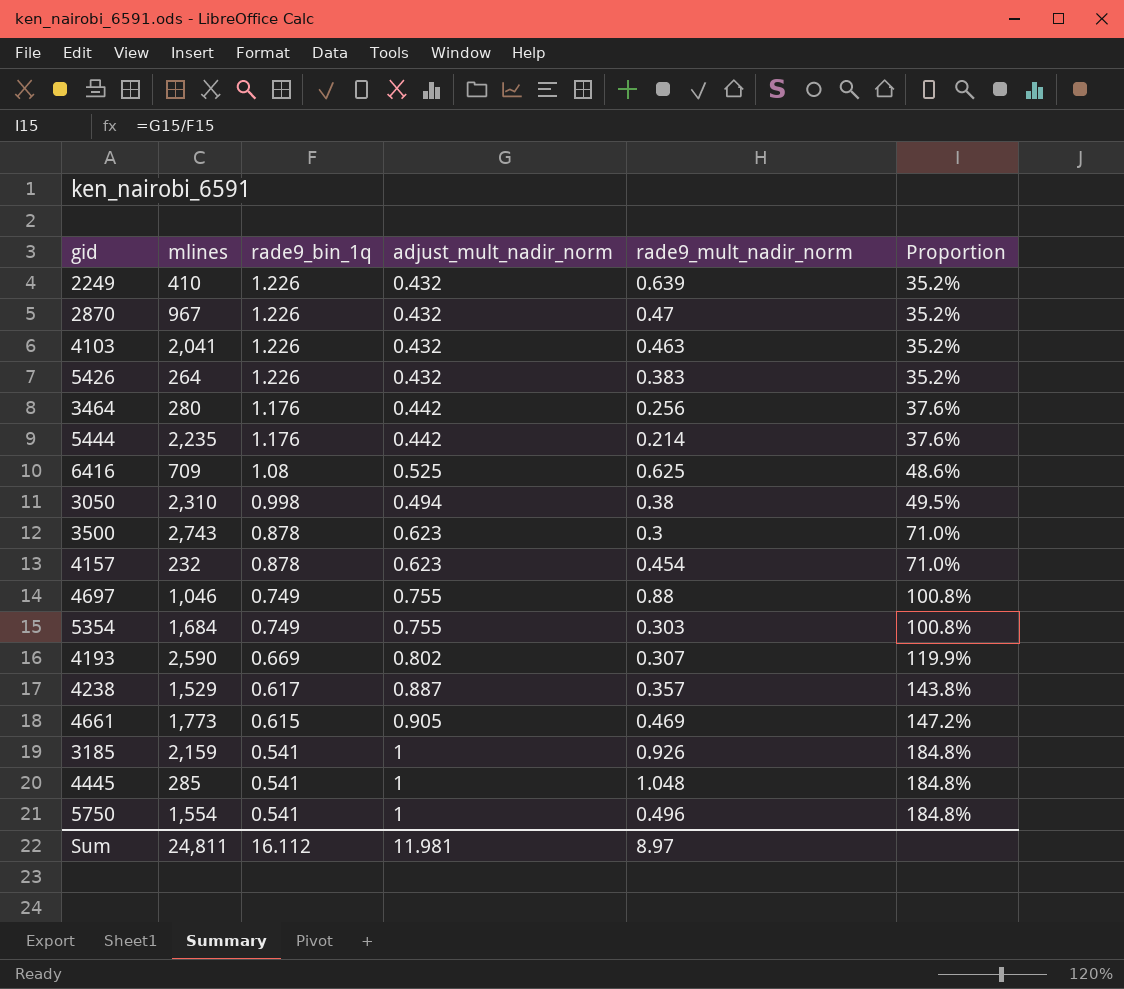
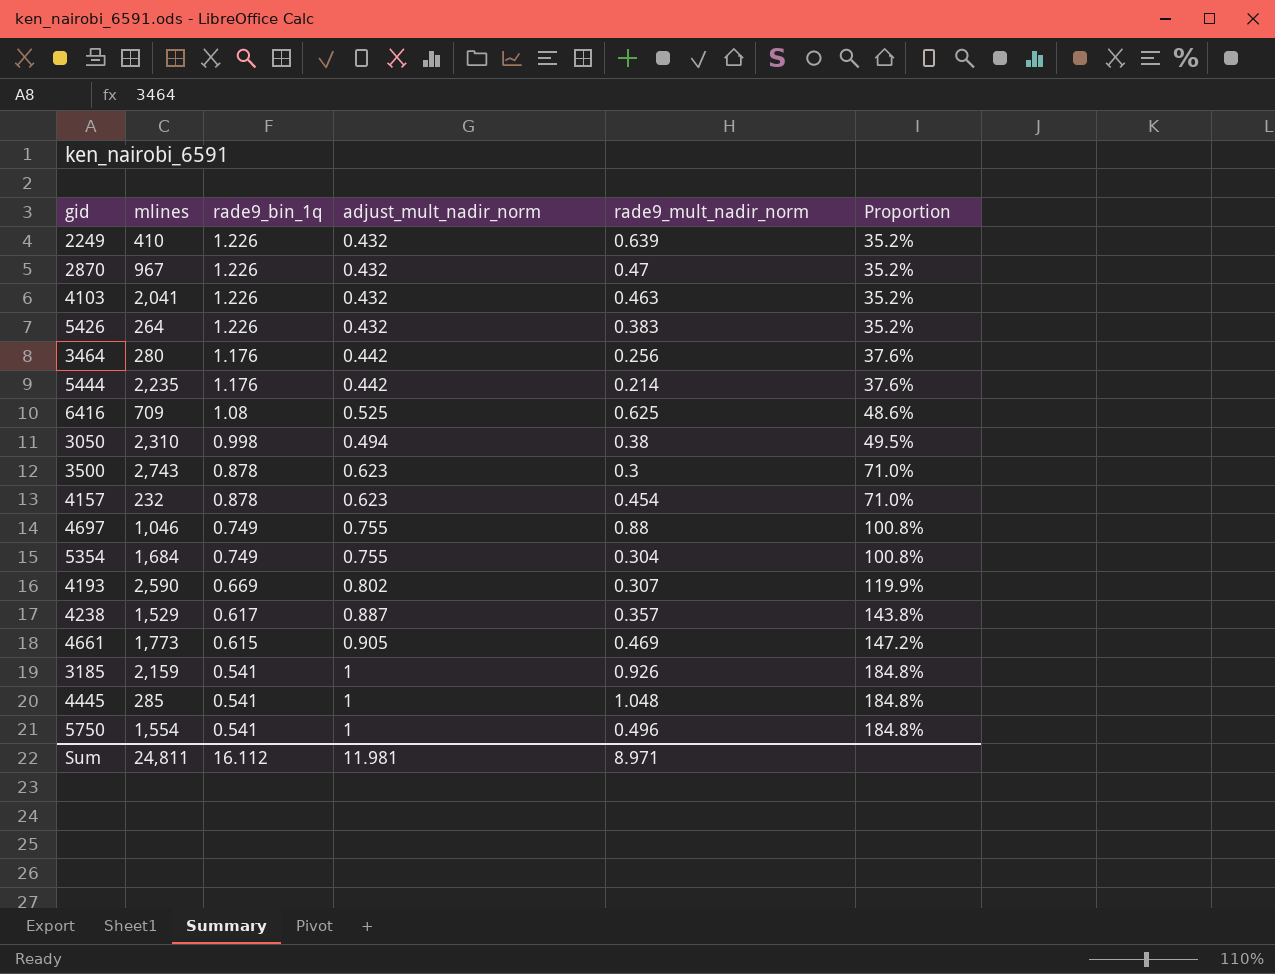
5354 | rade9_mult_nadir_norm: 0.303 -> 0.304
Sum | rade9_mult_nadir_norm: 8.97 -> 8.971

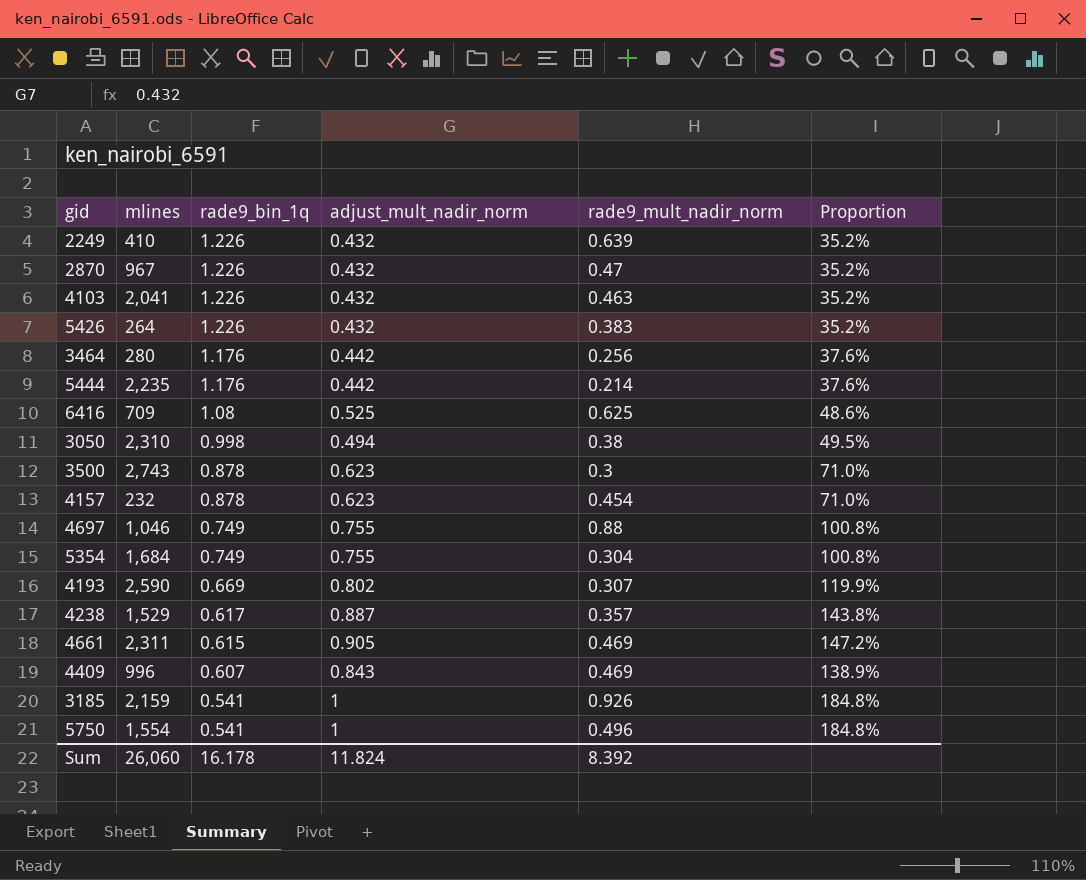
row 4445: 285 | 0.541 | 1 | 1.048 | 184.8% -> none
4661 | mlines: 1,773 -> 2,311
row 4409: none -> 996 | 0.607 | 0.843 | 0.469 | 138.9%
Sum | mlines: 24,811 -> 26,060
Sum | rade9_bin_1q: 16.112 -> 16.178
Sum | adjust_mult_nadir_norm: 11.981 -> 11.824
Sum | rade9_mult_nadir_norm: 8.971 -> 8.392

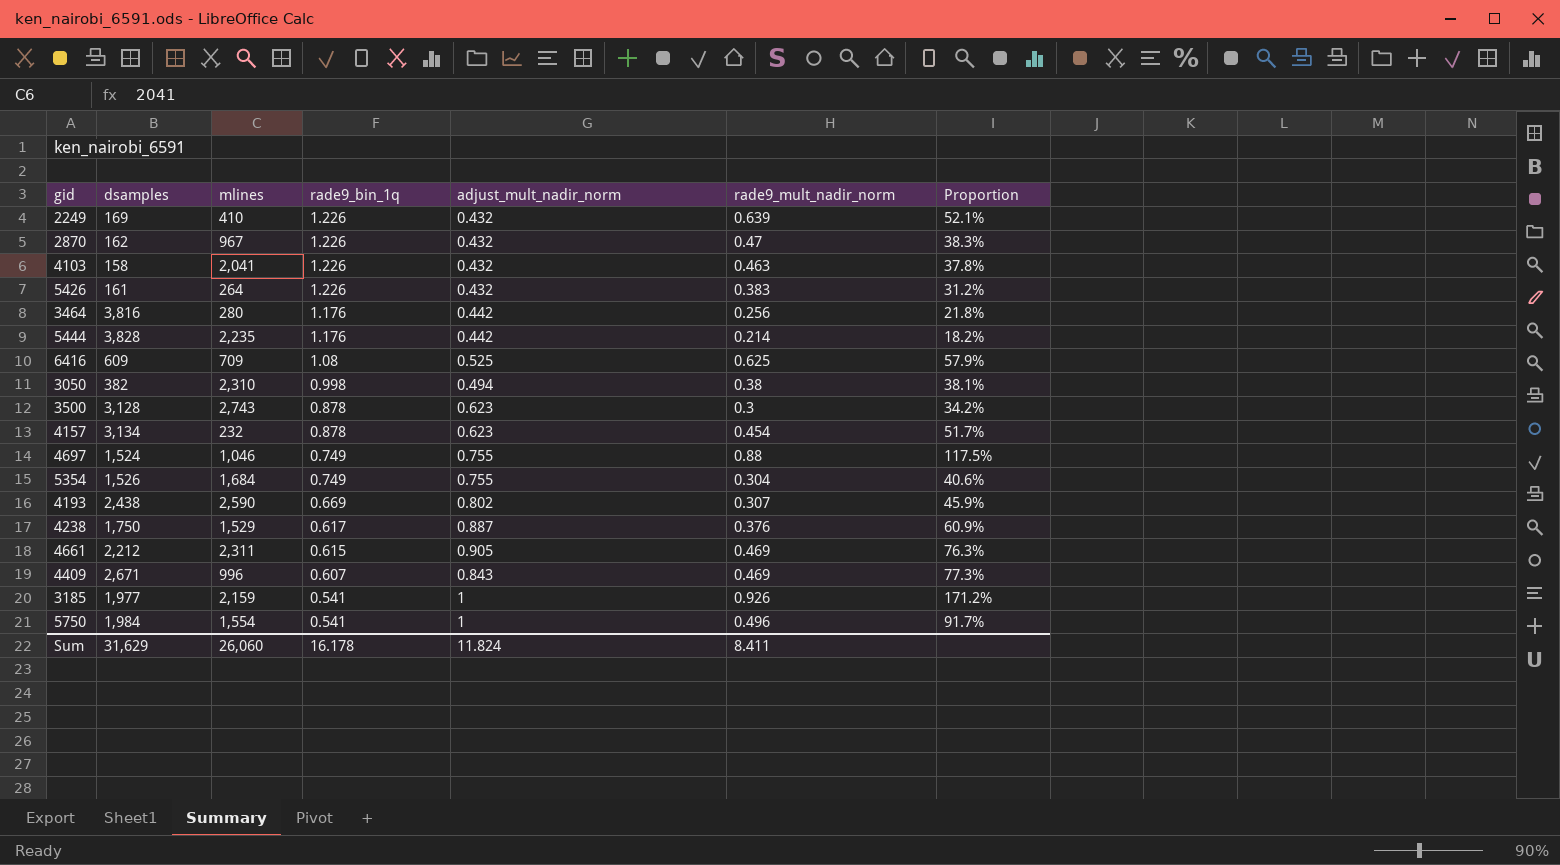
column dsamples | position: none -> 2
column Proportion | formula: [adjust_mult_nadir_norm] / [rade9_bin_1q] -> [rade9_mult_nadir_norm] / [rade9_bin_1q]
4238 | rade9_mult_nadir_norm: 0.357 -> 0.376
Sum | rade9_mult_nadir_norm: 8.392 -> 8.411

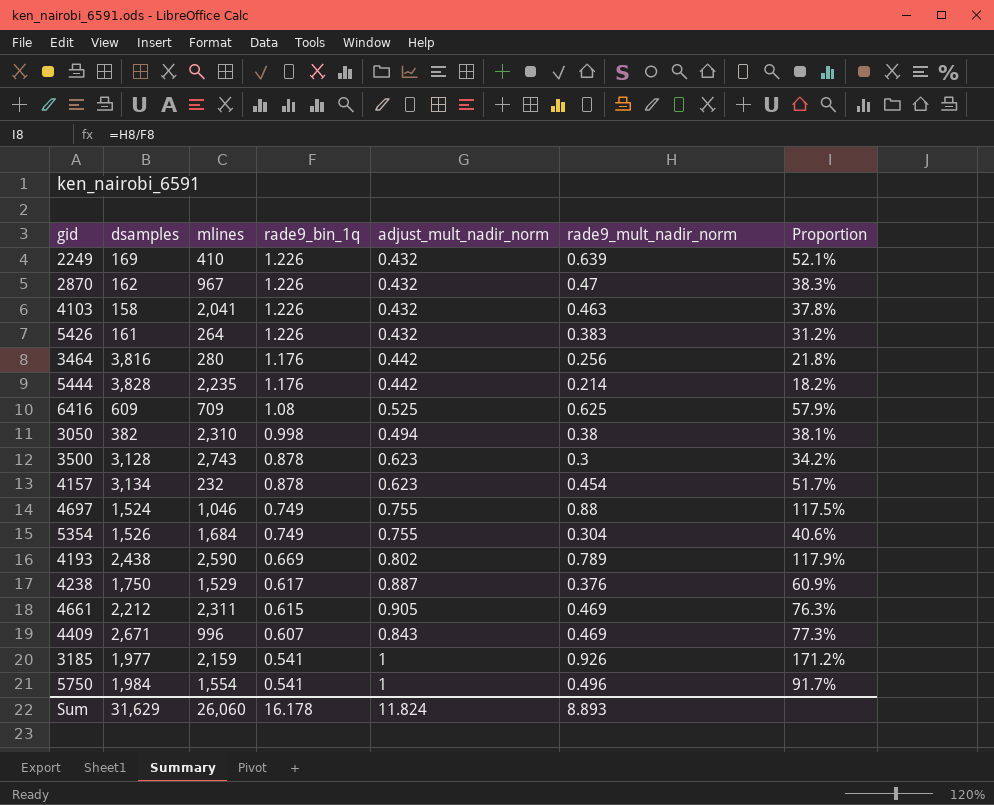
4193 | rade9_mult_nadir_norm: 0.307 -> 0.789
4193 | Proportion: 45.9% -> 117.9%
Sum | rade9_mult_nadir_norm: 8.411 -> 8.893

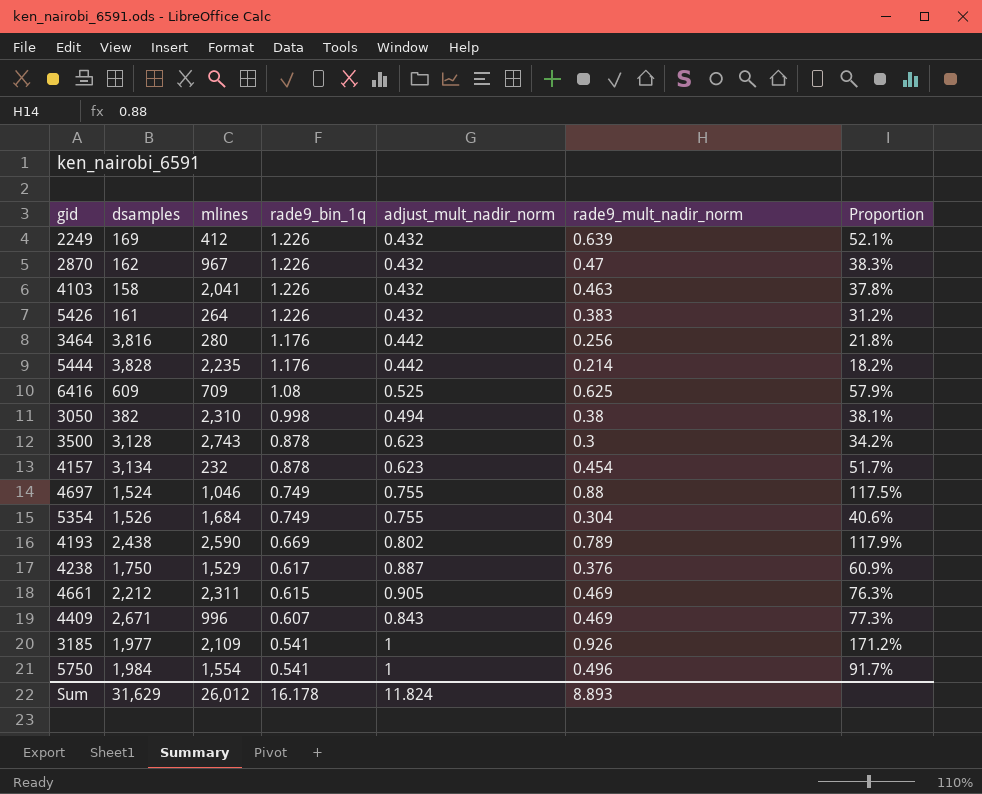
2249 | mlines: 410 -> 412
3185 | mlines: 2,159 -> 2,109
Sum | mlines: 26,060 -> 26,012

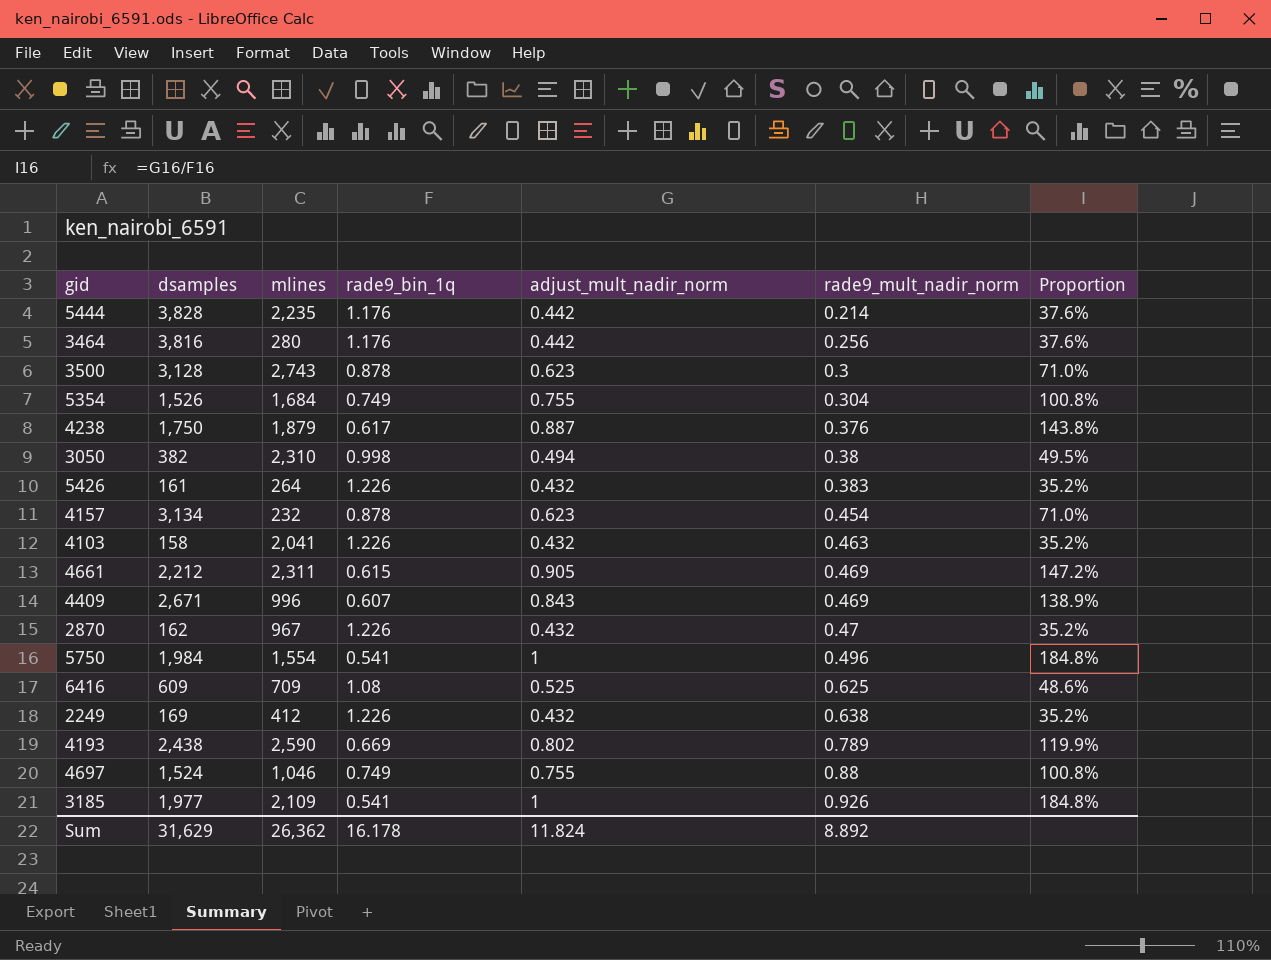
row order: rade9_bin_1q descending -> rade9_mult_nadir_norm ascending
column Proportion | formula: [rade9_mult_nadir_norm] / [rade9_bin_1q] -> [adjust_mult_nadir_norm] / [rade9_bin_1q]
4238 | mlines: 1,529 -> 1,879
2249 | rade9_mult_nadir_norm: 0.639 -> 0.638
Sum | mlines: 26,012 -> 26,362
Sum | rade9_mult_nadir_norm: 8.893 -> 8.892

